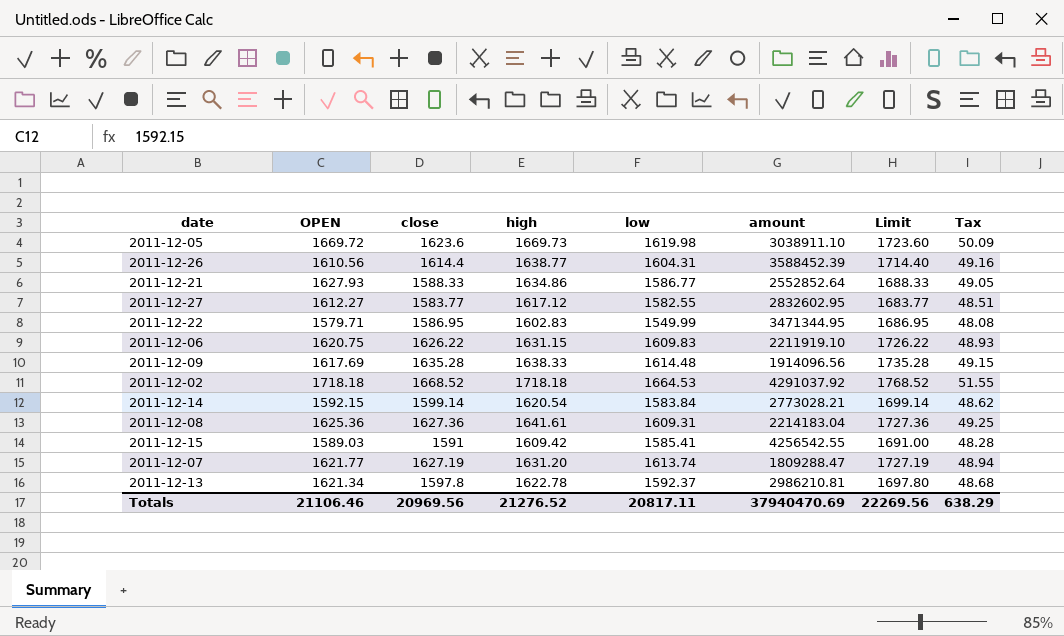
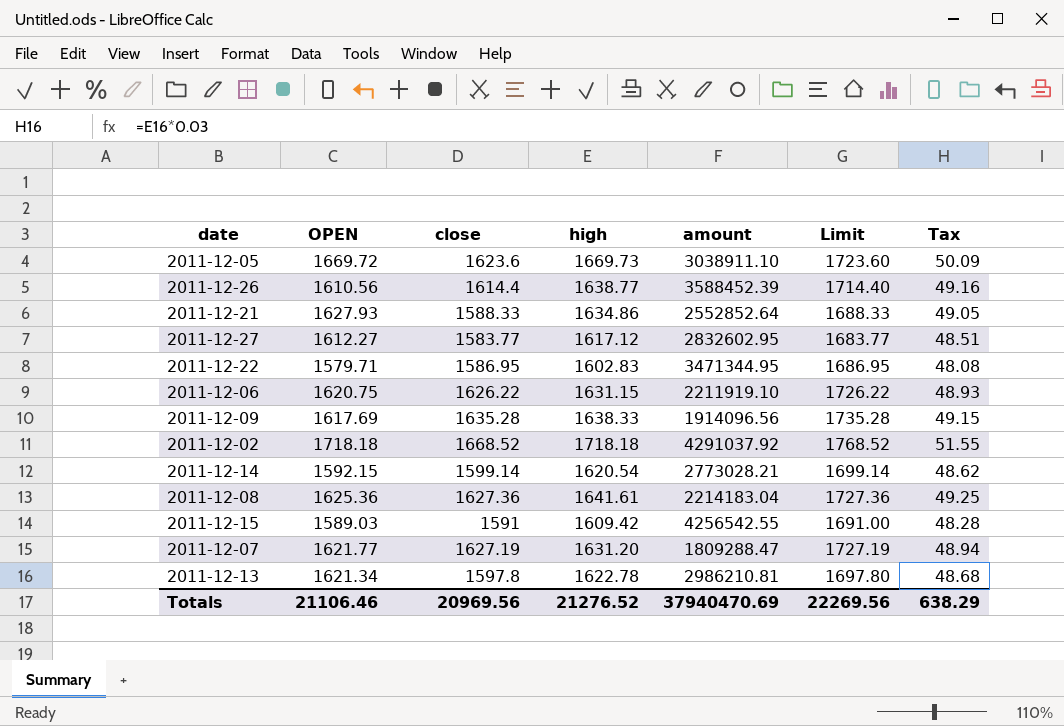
column low | position: 5 -> none

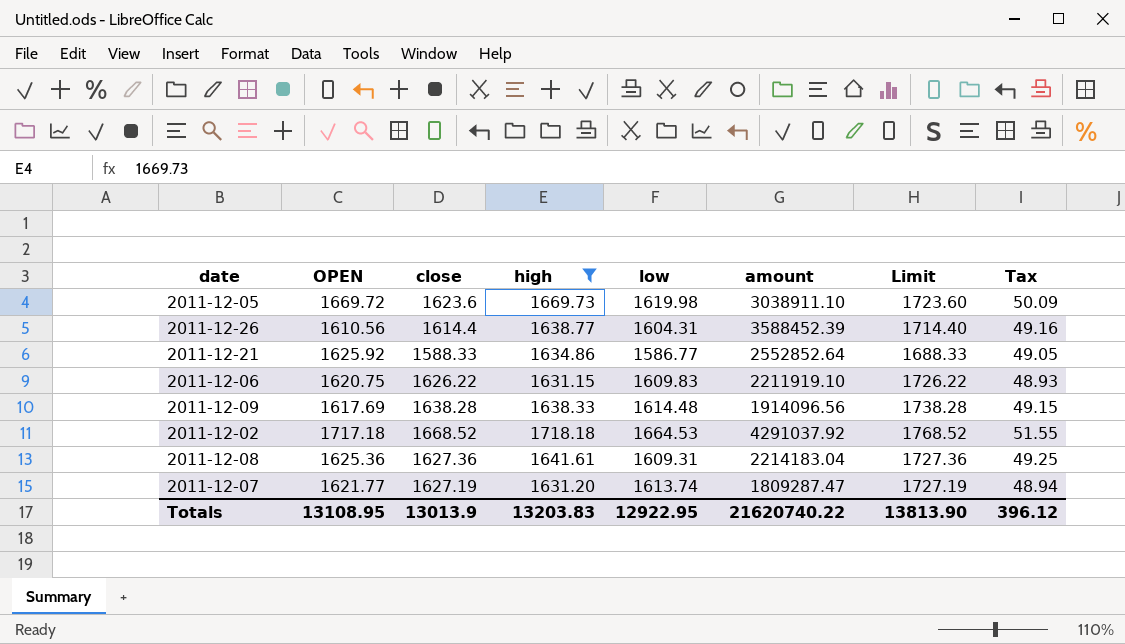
filter: none -> high >= 1631.15
column low | position: none -> 5
2011-12-21 | OPEN: 1627.93 -> 1625.92
2011-12-09 | close: 1635.28 -> 1638.28
2011-12-09 | Limit: 1735.28 -> 1738.28
2011-12-02 | OPEN: 1718.18 -> 1717.18
2011-12-07 | amount: 1809288.47 -> 1809287.47
Totals | OPEN: 21106.46 -> 13108.95
Totals | close: 20969.56 -> 13013.9
Totals | high: 21276.52 -> 13203.83
Totals | amount: 37940470.69 -> 21620740.22
Totals | Limit: 22269.56 -> 13813.90
Totals | Tax: 638.29 -> 396.12

